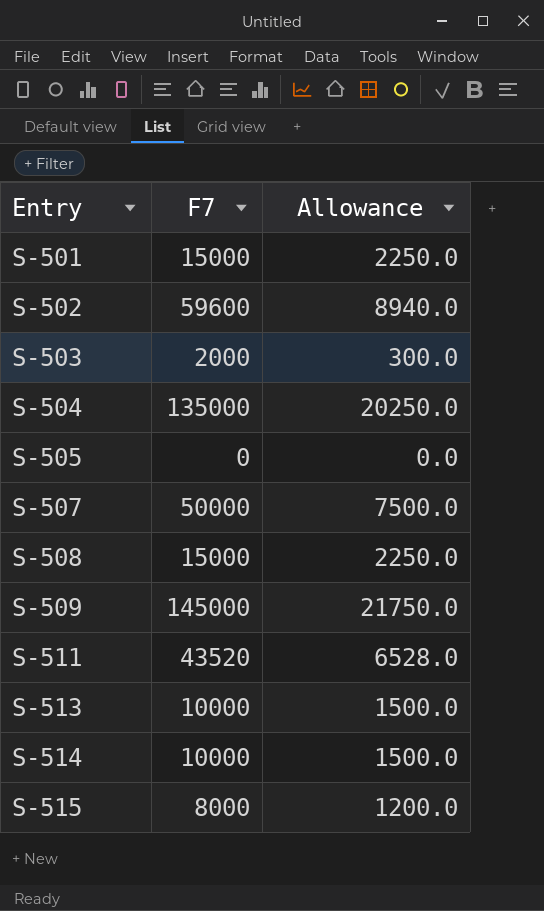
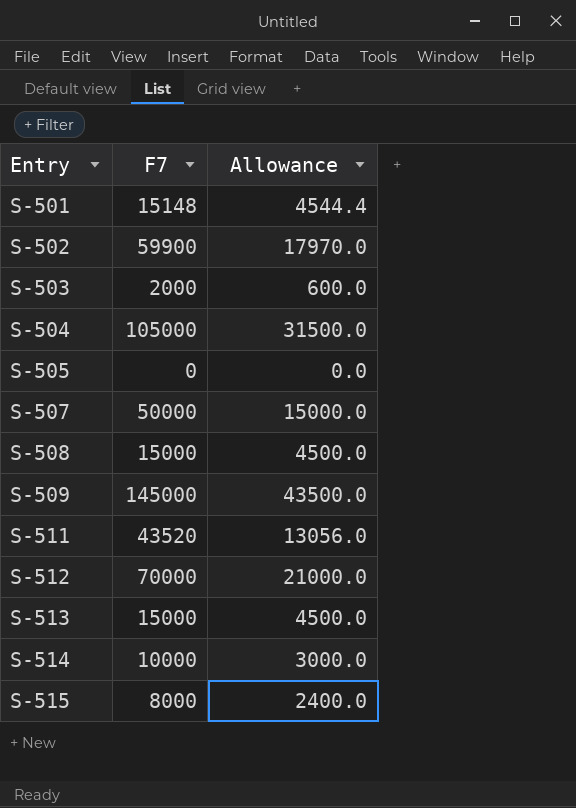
column Allowance | formula: [F7] * 0.15 -> [F7] * 0.3
S-501 | F7: 15000 -> 15148
S-502 | F7: 59600 -> 59900
S-504 | F7: 135000 -> 105000
row S-512: none -> 70000 | 21000.0
S-513 | F7: 10000 -> 15000

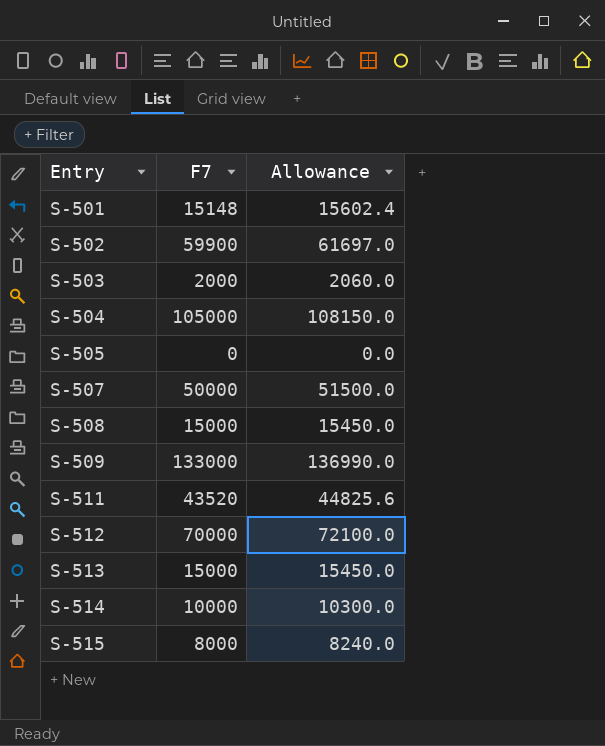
column Allowance | formula: [F7] * 0.3 -> [F7] * 1.03
S-509 | F7: 145000 -> 133000

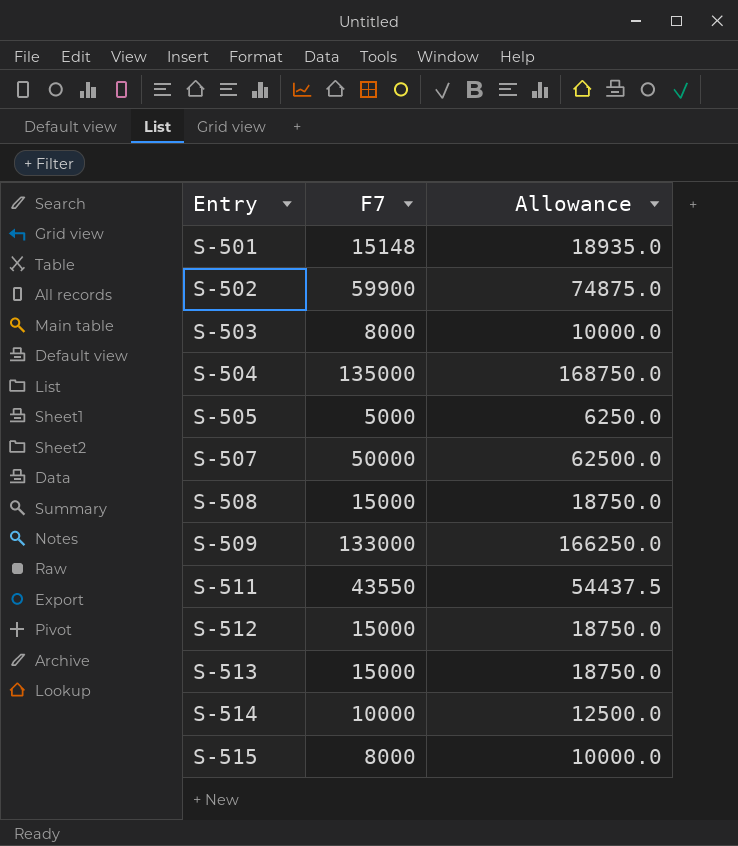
column Allowance | formula: [F7] * 1.03 -> [F7] * 1.25
S-503 | F7: 2000 -> 8000
S-504 | F7: 105000 -> 135000
S-505 | F7: 0 -> 5000
S-511 | F7: 43520 -> 43550
S-512 | F7: 70000 -> 15000

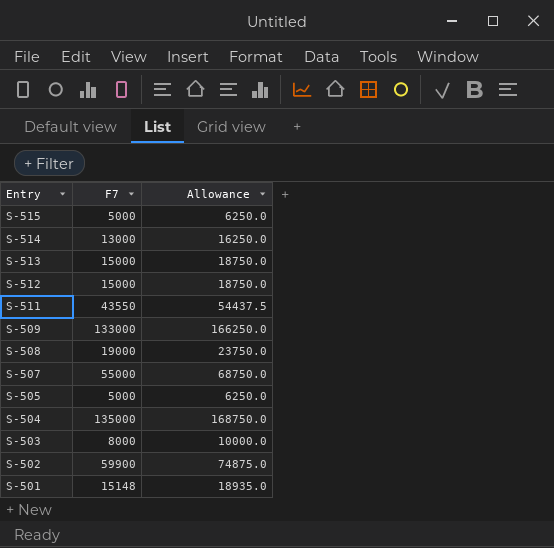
row order: Entry ascending -> Entry descending
S-515 | F7: 8000 -> 5000
S-515 | Allowance: 10000.0 -> 6250.0
S-514 | F7: 10000 -> 13000
S-514 | Allowance: 12500.0 -> 16250.0
S-508 | F7: 15000 -> 19000
S-508 | Allowance: 18750.0 -> 23750.0
S-507 | F7: 50000 -> 55000
S-507 | Allowance: 62500.0 -> 68750.0

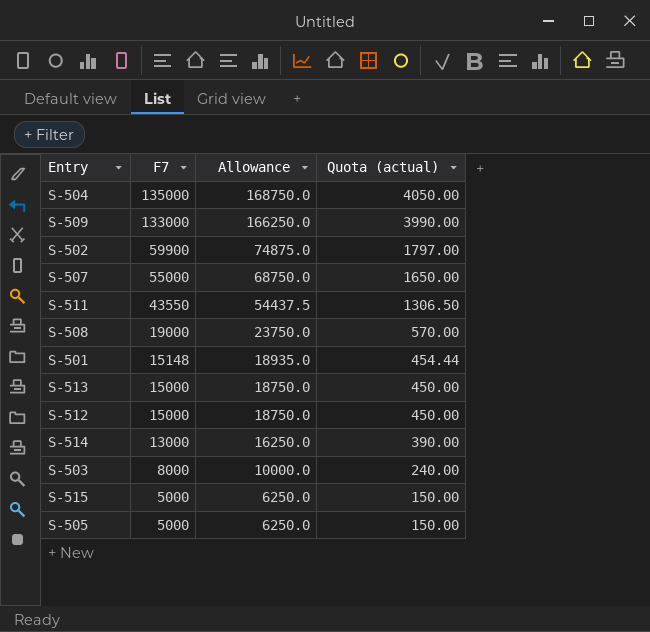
row order: Entry descending -> F7 descending
column Quota (actual) | formula: none -> [F7] * 0.03

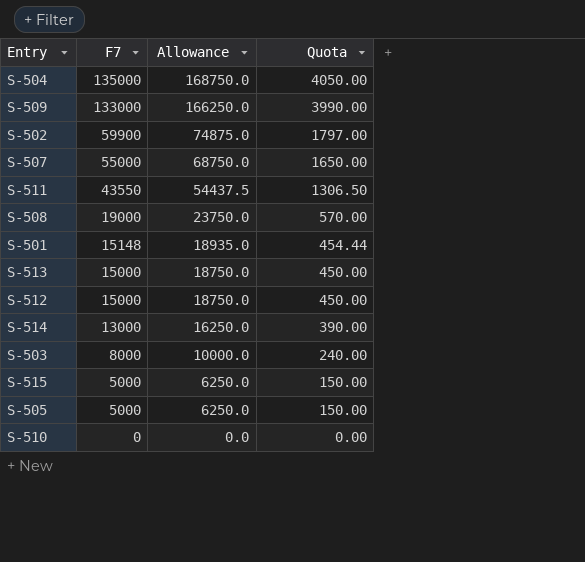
column name: Quota (actual) -> Quota
row S-510: none -> 0 | 0.0 | 0.00

